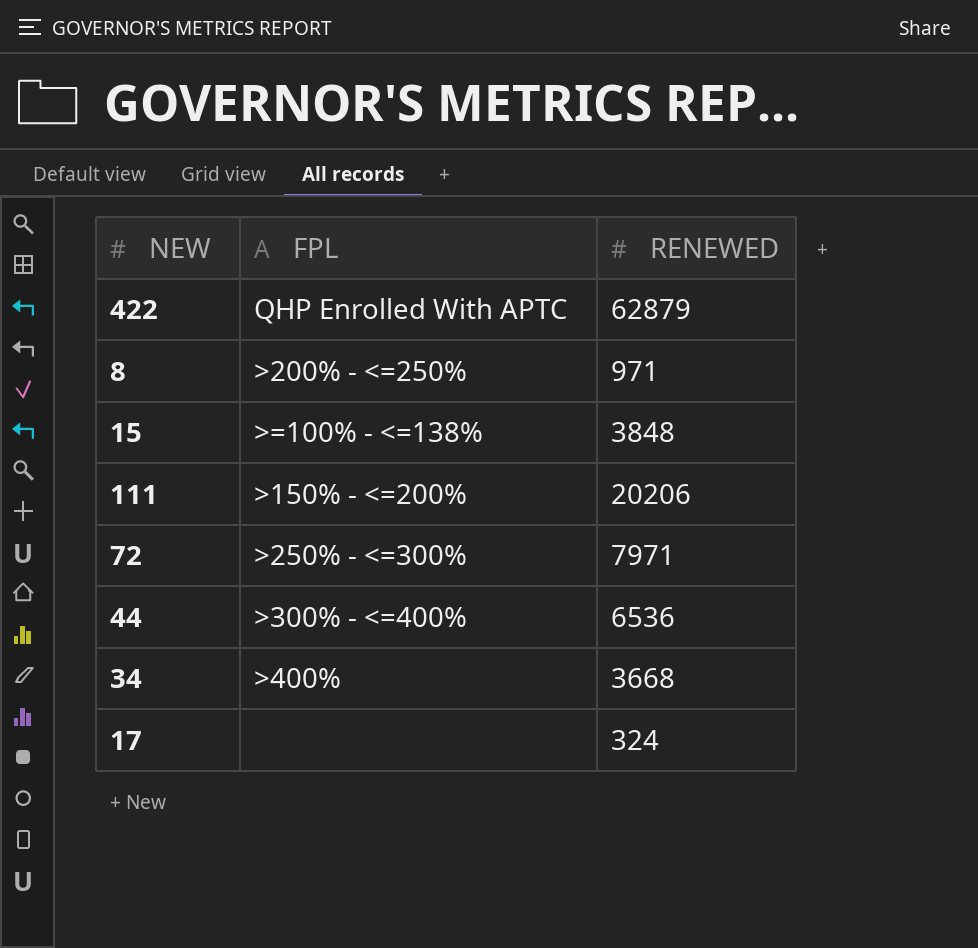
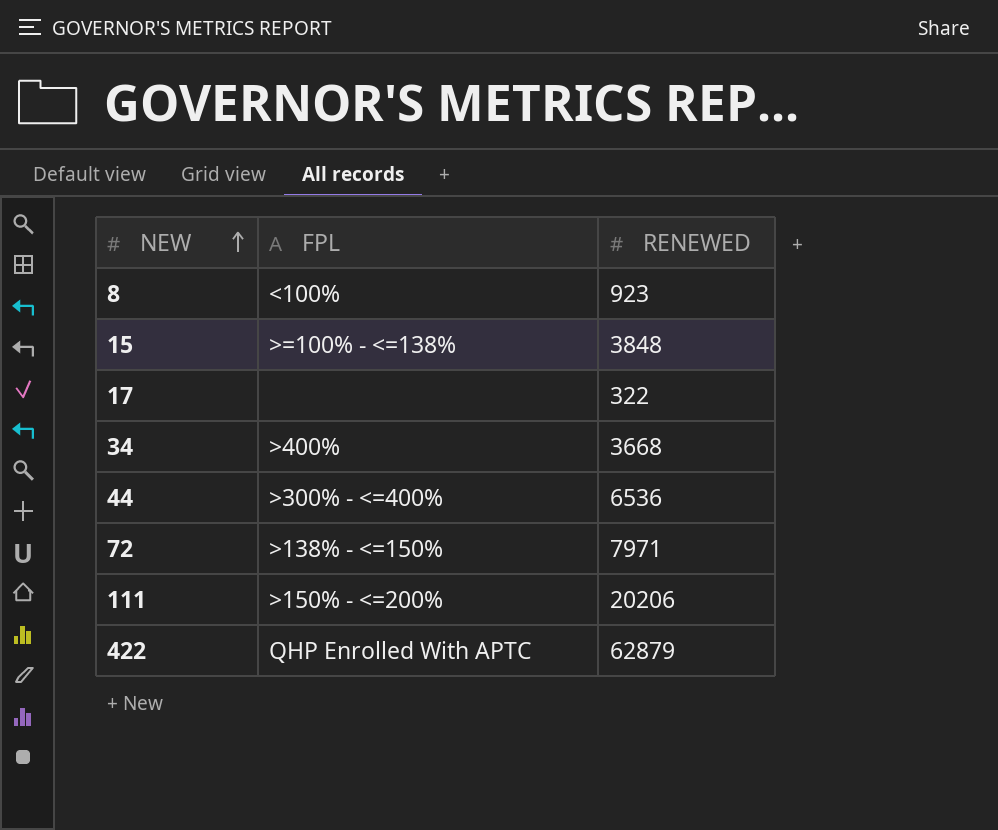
row order: none -> NEW ascending
8 | FPL: >200% - <=250% -> <100%
8 | RENEWED: 971 -> 923
17 | RENEWED: 324 -> 322
72 | FPL: >250% - <=300% -> >138% - <=150%

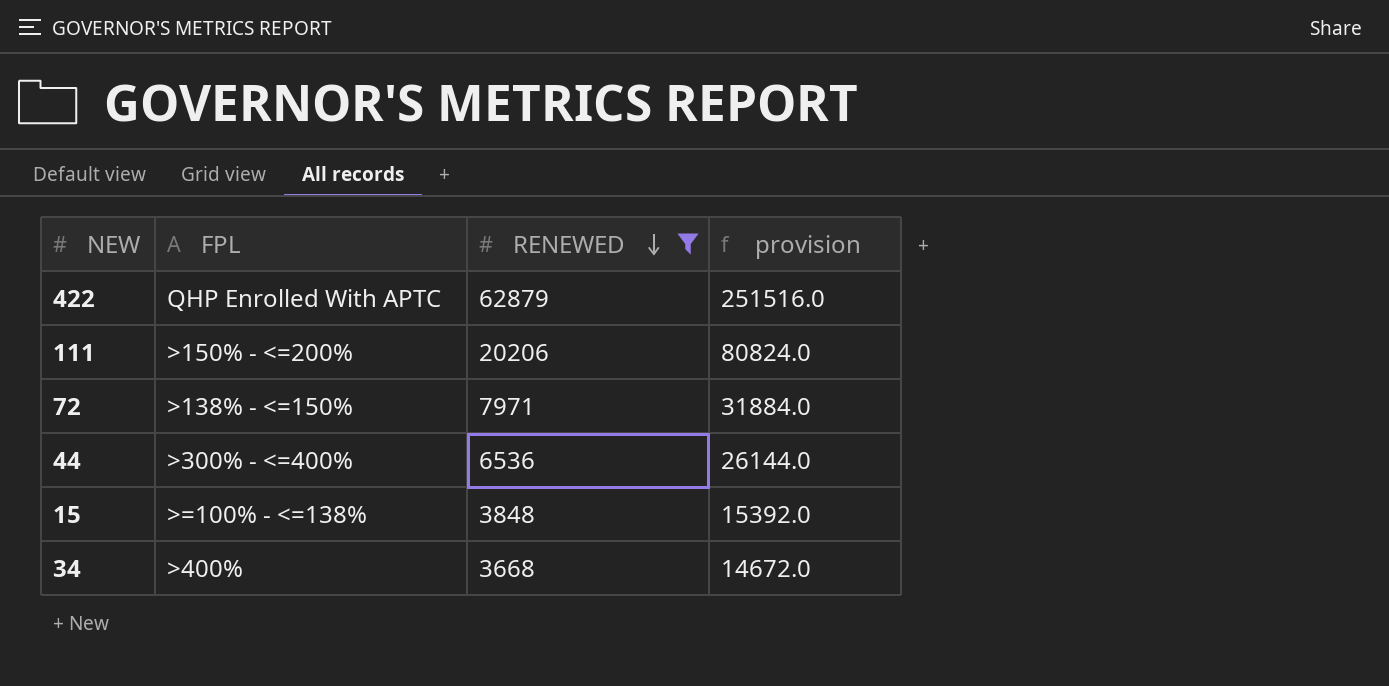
filter: none -> RENEWED >= 3668
row order: NEW ascending -> RENEWED descending
column provision | formula: none -> [RENEWED] * 4

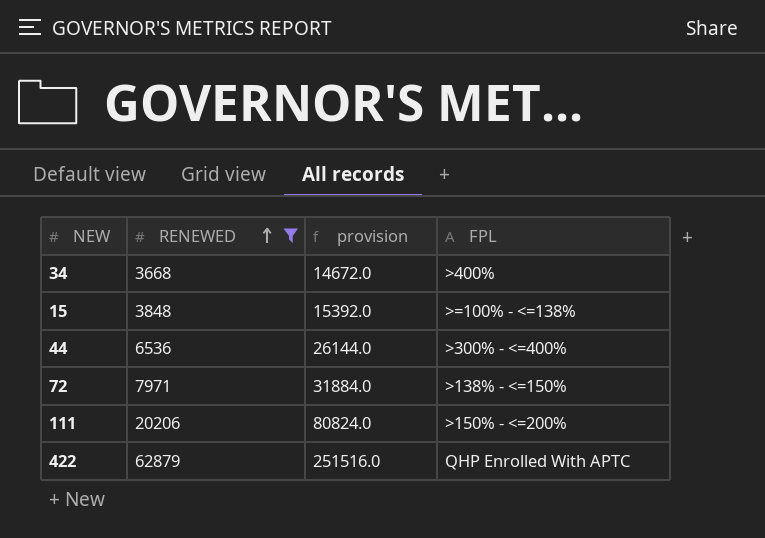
row order: RENEWED descending -> RENEWED ascending
column FPL | position: 2 -> 4

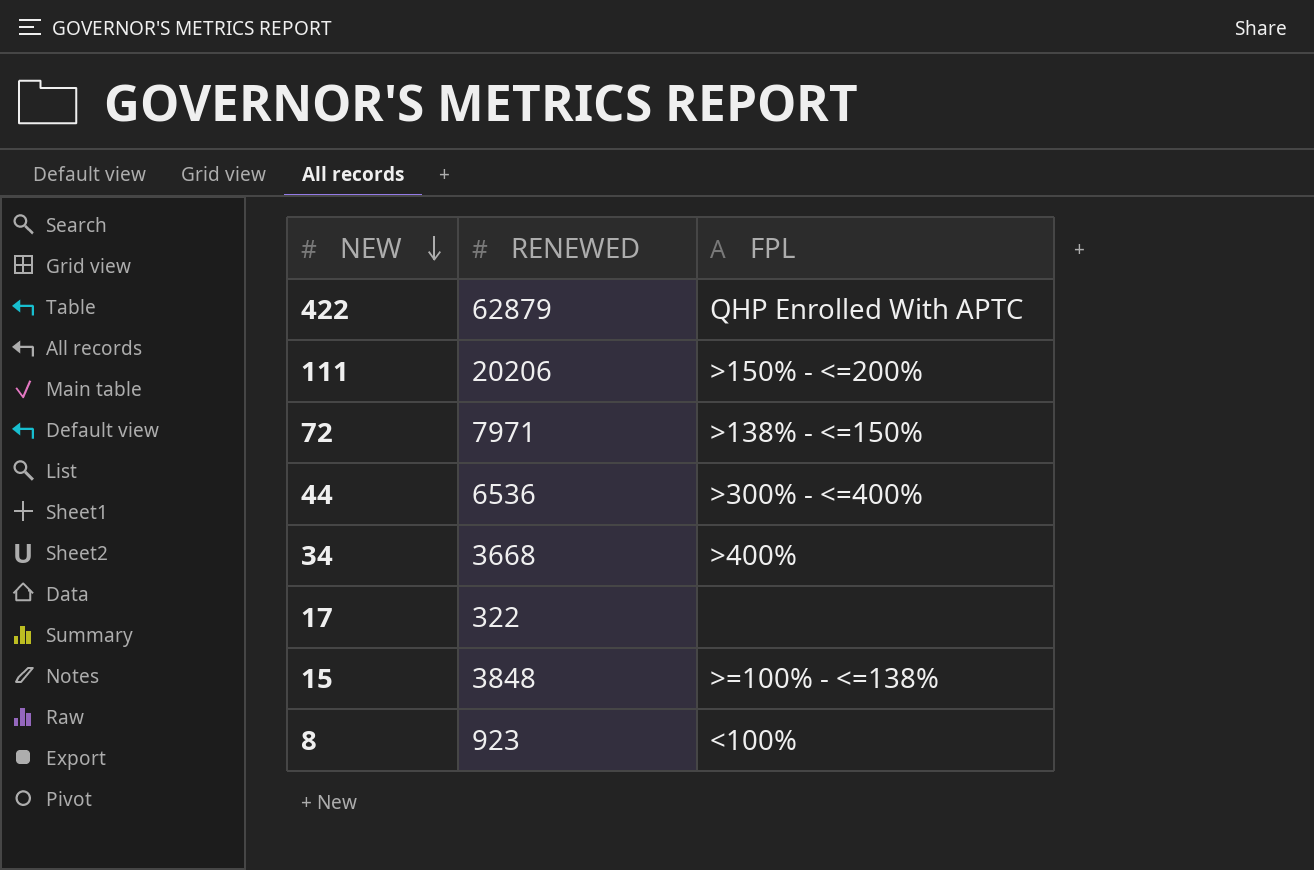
filter: RENEWED >= 3668 -> none
row order: RENEWED ascending -> NEW descending
column provision | formula: [RENEWED] * 4 -> none

